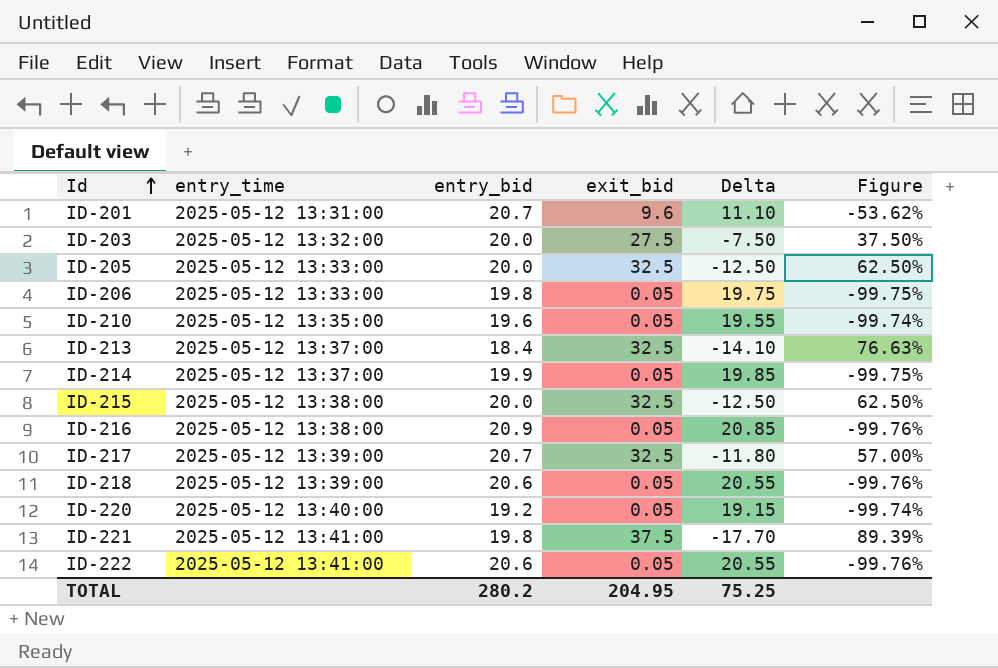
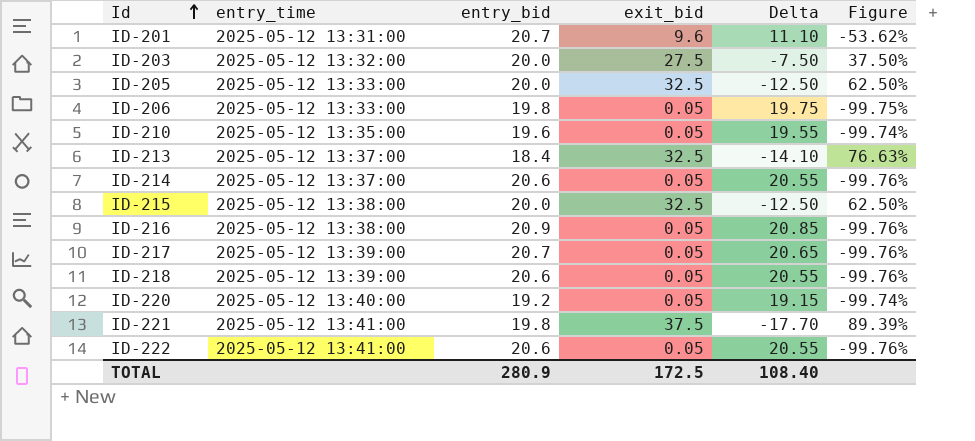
ID-214 | entry_bid: 19.9 -> 20.6
ID-214 | Delta: 19.85 -> 20.55
ID-214 | Figure: -99.75% -> -99.76%
ID-217 | exit_bid: 32.5 -> 0.05
ID-217 | Delta: -11.80 -> 20.65
ID-217 | Figure: 57.00% -> -99.76%
TOTAL | entry_bid: 280.2 -> 280.9
TOTAL | exit_bid: 204.95 -> 172.5
TOTAL | Delta: 75.25 -> 108.40

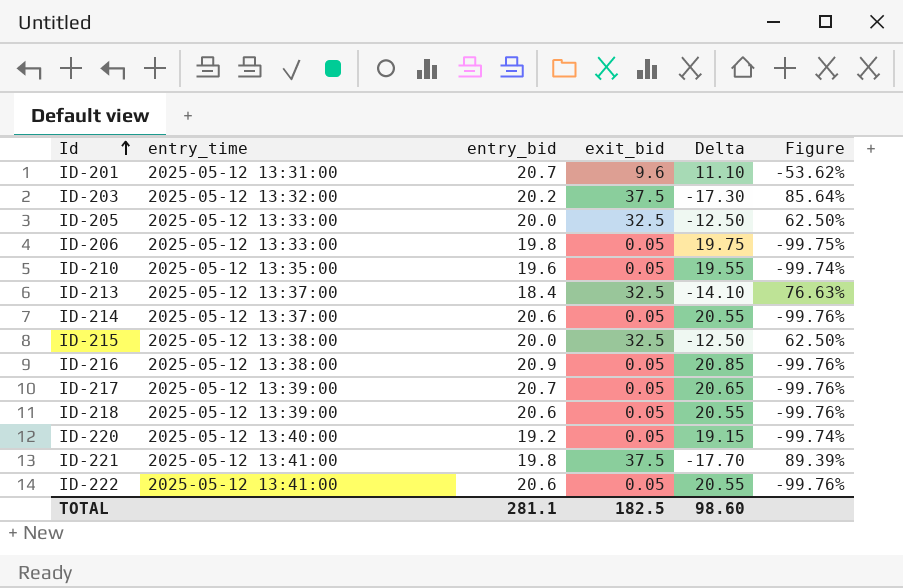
ID-203 | entry_bid: 20.0 -> 20.2
ID-203 | exit_bid: 27.5 -> 37.5
ID-203 | Delta: -7.50 -> -17.30
ID-203 | Figure: 37.50% -> 85.64%
TOTAL | entry_bid: 280.9 -> 281.1
TOTAL | exit_bid: 172.5 -> 182.5
TOTAL | Delta: 108.40 -> 98.60

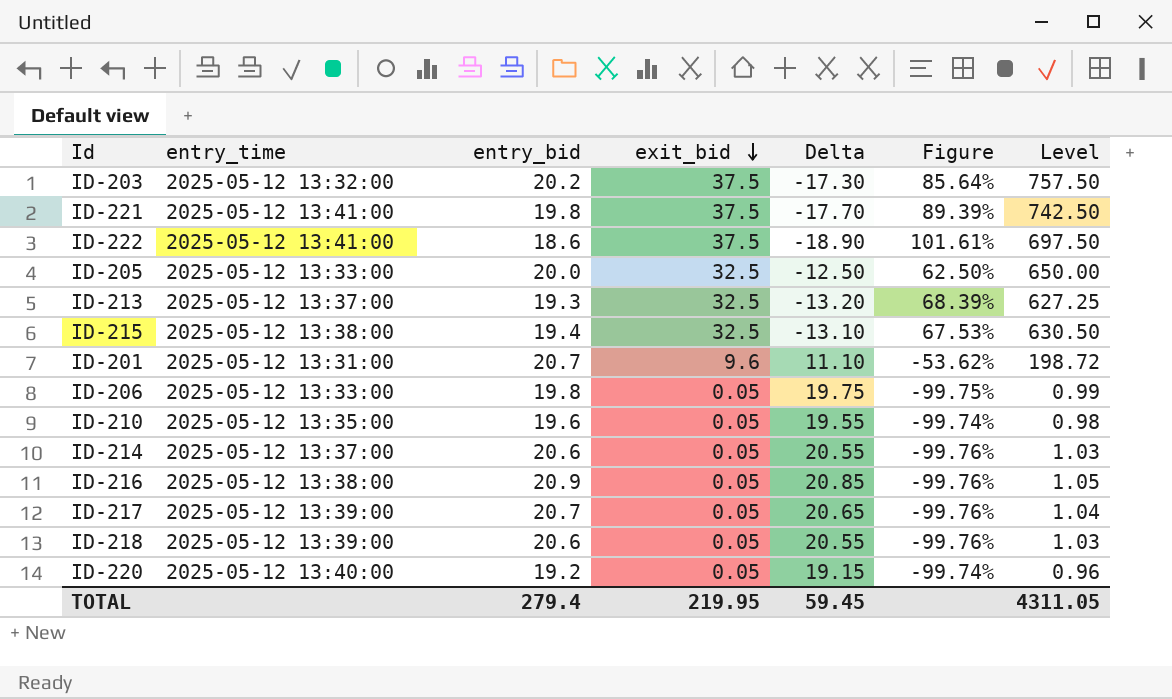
row order: Id ascending -> exit_bid descending
column Level | formula: none -> [entry_bid] * [exit_bid]
ID-222 | entry_bid: 20.6 -> 18.6
ID-222 | exit_bid: 0.05 -> 37.5
ID-222 | Delta: 20.55 -> -18.90
ID-222 | Figure: -99.76% -> 101.61%
ID-213 | entry_bid: 18.4 -> 19.3
ID-213 | Delta: -14.10 -> -13.20
ID-213 | Figure: 76.63% -> 68.39%
ID-215 | entry_bid: 20.0 -> 19.4
ID-215 | Delta: -12.50 -> -13.10
ID-215 | Figure: 62.50% -> 67.53%
TOTAL | entry_bid: 281.1 -> 279.4
TOTAL | exit_bid: 182.5 -> 219.95
TOTAL | Delta: 98.60 -> 59.45

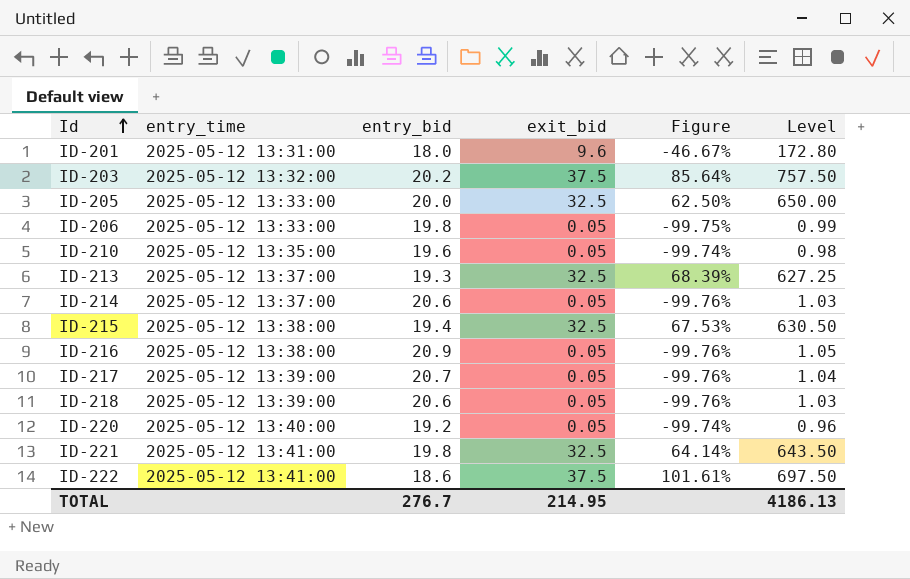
row order: exit_bid descending -> Id ascending
column Delta | formula: [entry_bid] - [exit_bid] -> none
ID-201 | entry_bid: 20.7 -> 18.0
ID-201 | Figure: -53.62% -> -46.67%
ID-201 | Level: 198.72 -> 172.80
ID-221 | exit_bid: 37.5 -> 32.5
ID-221 | Figure: 89.39% -> 64.14%
ID-221 | Level: 742.50 -> 643.50
TOTAL | entry_bid: 279.4 -> 276.7
TOTAL | exit_bid: 219.95 -> 214.95
TOTAL | Level: 4311.05 -> 4186.13

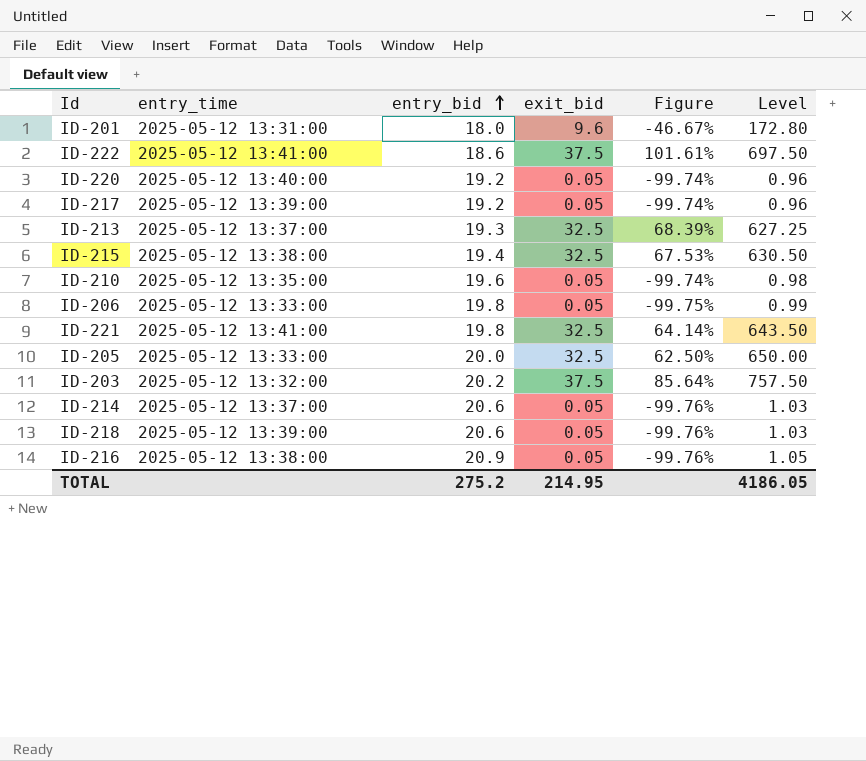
row order: Id ascending -> entry_bid ascending
ID-217 | entry_bid: 20.7 -> 19.2
ID-217 | Figure: -99.76% -> -99.74%
ID-217 | Level: 1.04 -> 0.96
TOTAL | entry_bid: 276.7 -> 275.2
TOTAL | Level: 4186.13 -> 4186.05

